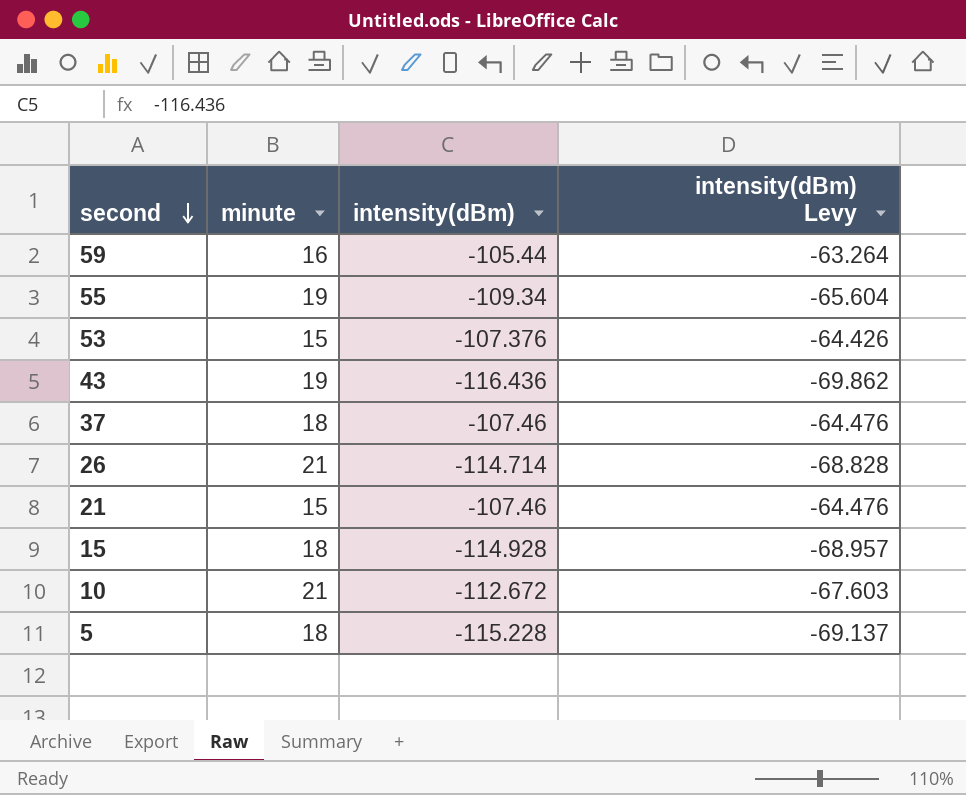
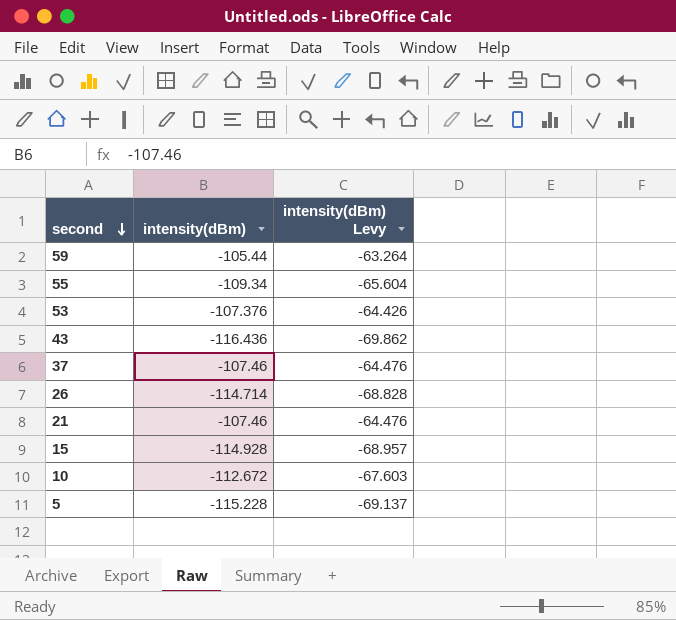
column minute | position: 2 -> none

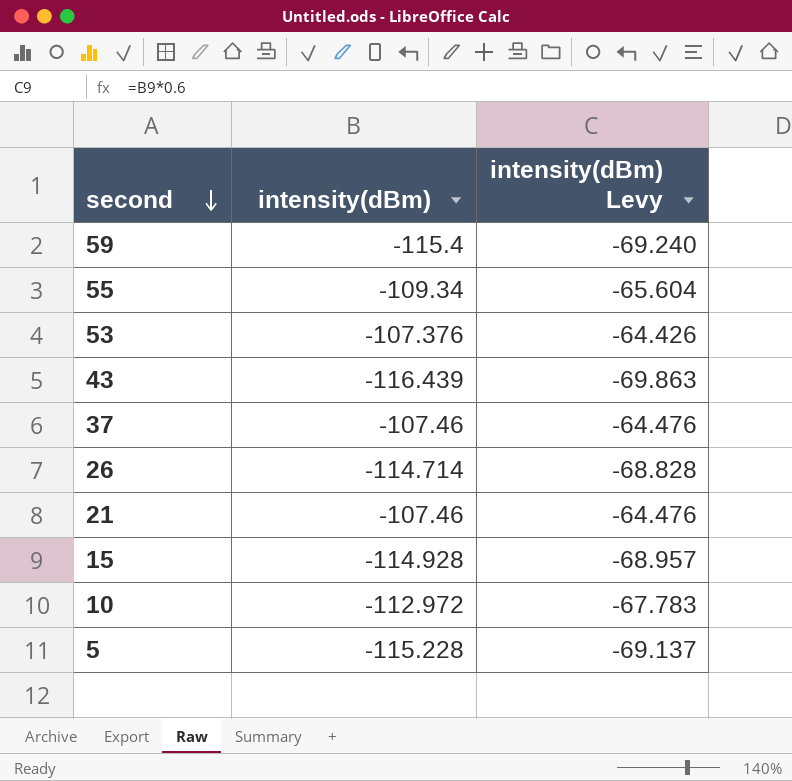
59 | intensity(dBm): -105.44 -> -115.4
59 | intensity(dBm) Levy: -63.264 -> -69.240
43 | intensity(dBm): -116.436 -> -116.439
43 | intensity(dBm) Levy: -69.862 -> -69.863
10 | intensity(dBm): -112.672 -> -112.972
10 | intensity(dBm) Levy: -67.603 -> -67.783

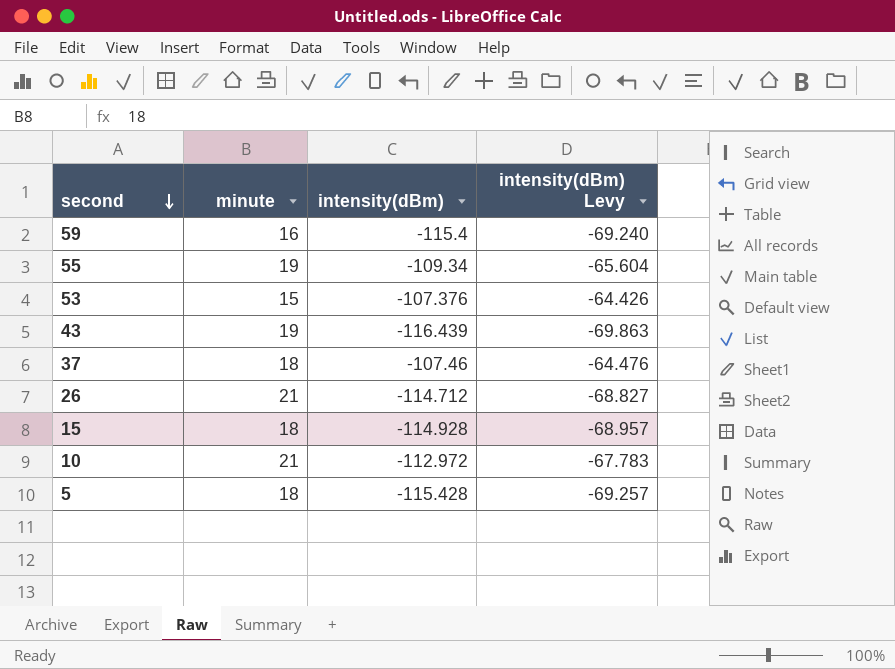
column minute | position: none -> 2
row 21: -107.46 | -64.476 -> none
26 | intensity(dBm): -114.714 -> -114.712
26 | intensity(dBm) Levy: -68.828 -> -68.827
5 | intensity(dBm): -115.228 -> -115.428
5 | intensity(dBm) Levy: -69.137 -> -69.257

